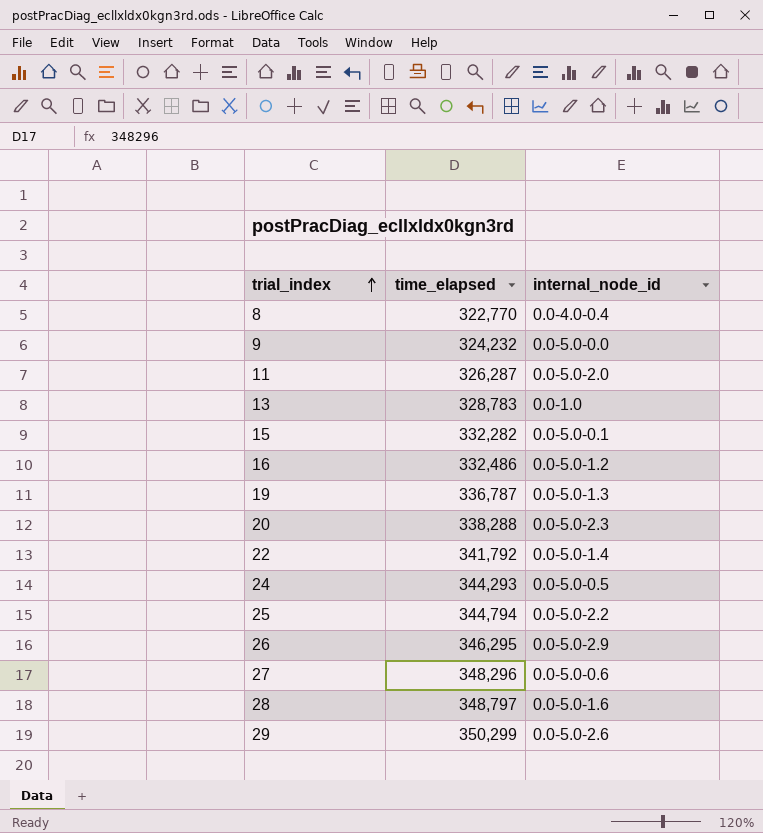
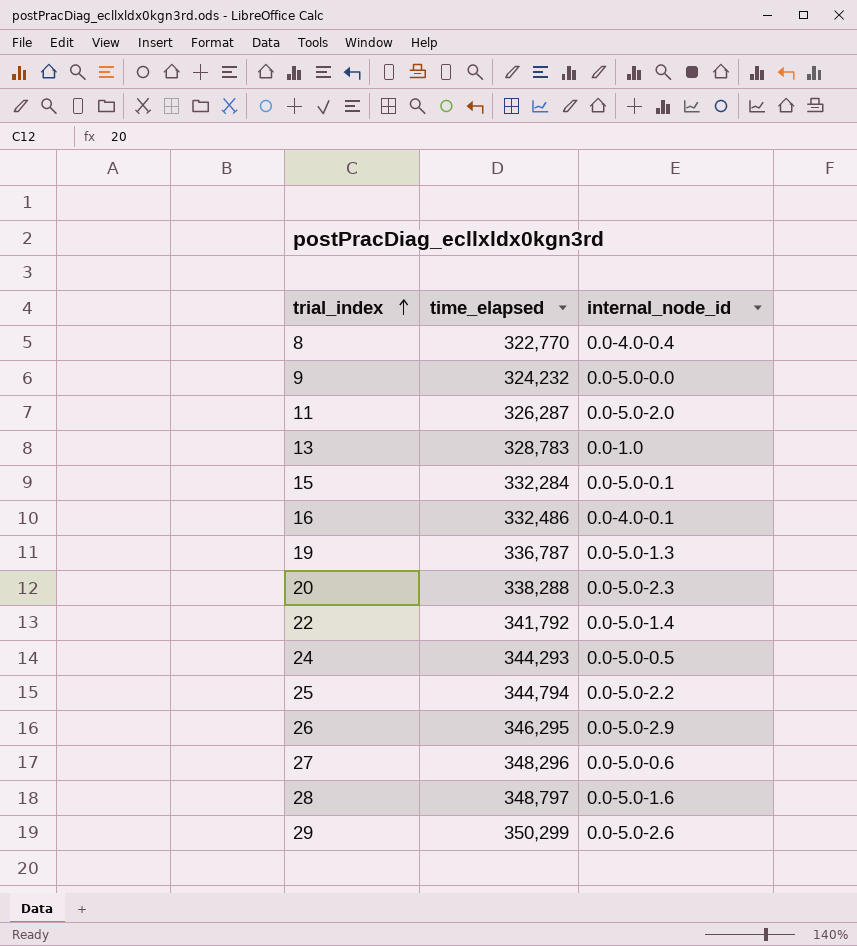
15 | time_elapsed: 332,282 -> 332,284
16 | internal_node_id: 0.0-5.0-1.2 -> 0.0-4.0-0.1

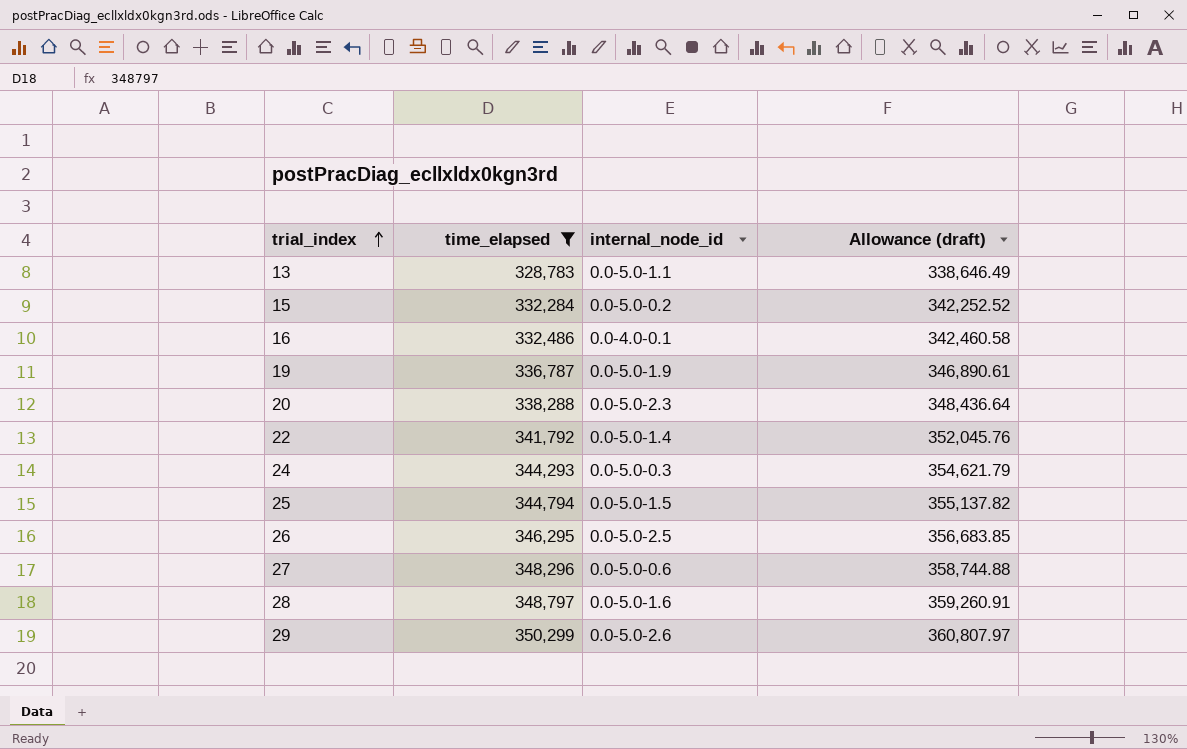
filter: none -> time_elapsed >= 328,783
column Allowance (draft) | formula: none -> [time_elapsed] * 1.03
13 | internal_node_id: 0.0-1.0 -> 0.0-5.0-1.1
15 | internal_node_id: 0.0-5.0-0.1 -> 0.0-5.0-0.2
19 | internal_node_id: 0.0-5.0-1.3 -> 0.0-5.0-1.9
24 | internal_node_id: 0.0-5.0-0.5 -> 0.0-5.0-0.3
25 | internal_node_id: 0.0-5.0-2.2 -> 0.0-5.0-1.5
26 | internal_node_id: 0.0-5.0-2.9 -> 0.0-5.0-2.5

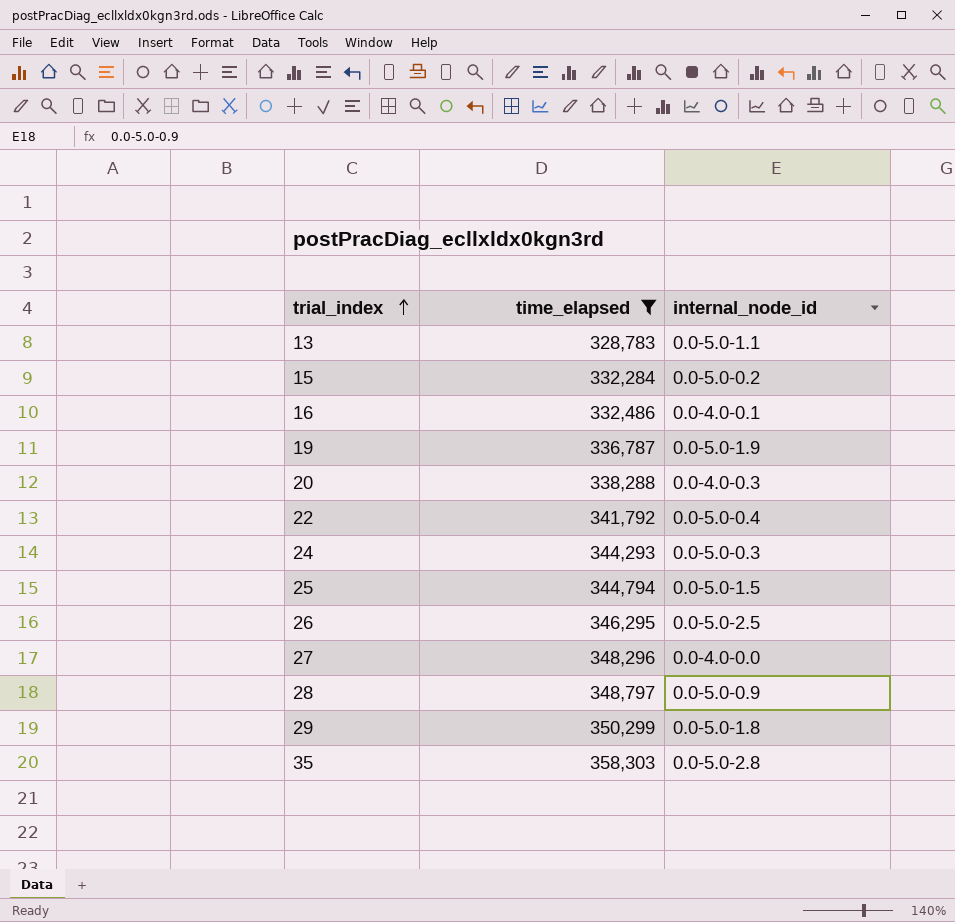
column Allowance (draft) | formula: [time_elapsed] * 1.03 -> none
20 | internal_node_id: 0.0-5.0-2.3 -> 0.0-4.0-0.3
22 | internal_node_id: 0.0-5.0-1.4 -> 0.0-5.0-0.4
27 | internal_node_id: 0.0-5.0-0.6 -> 0.0-4.0-0.0
28 | internal_node_id: 0.0-5.0-1.6 -> 0.0-5.0-0.9
29 | internal_node_id: 0.0-5.0-2.6 -> 0.0-5.0-1.8
row 35: none -> 358,303 | 0.0-5.0-2.8

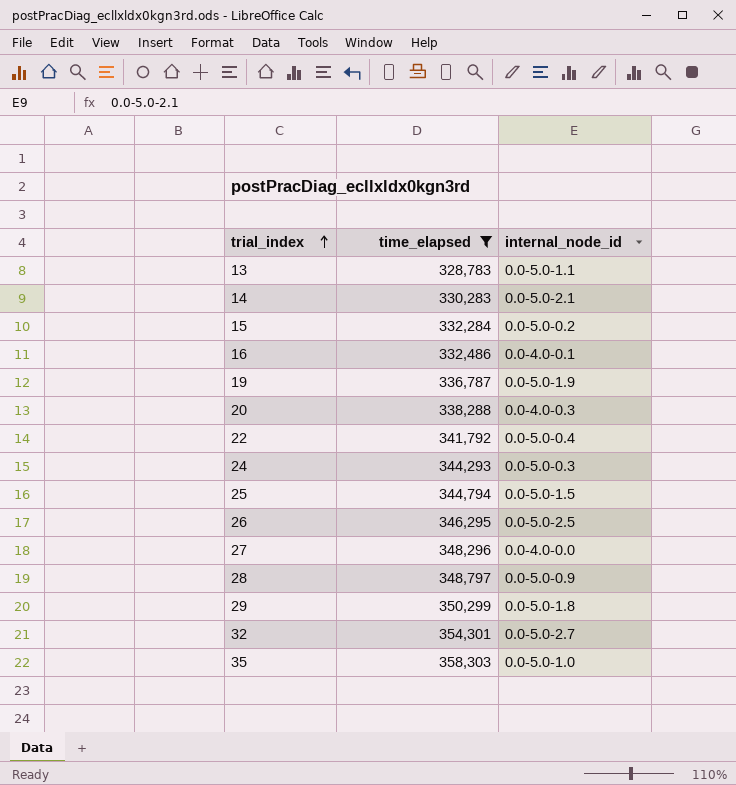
row 14: none -> 330,283 | 0.0-5.0-2.1
row 32: none -> 354,301 | 0.0-5.0-2.7
35 | internal_node_id: 0.0-5.0-2.8 -> 0.0-5.0-1.0

